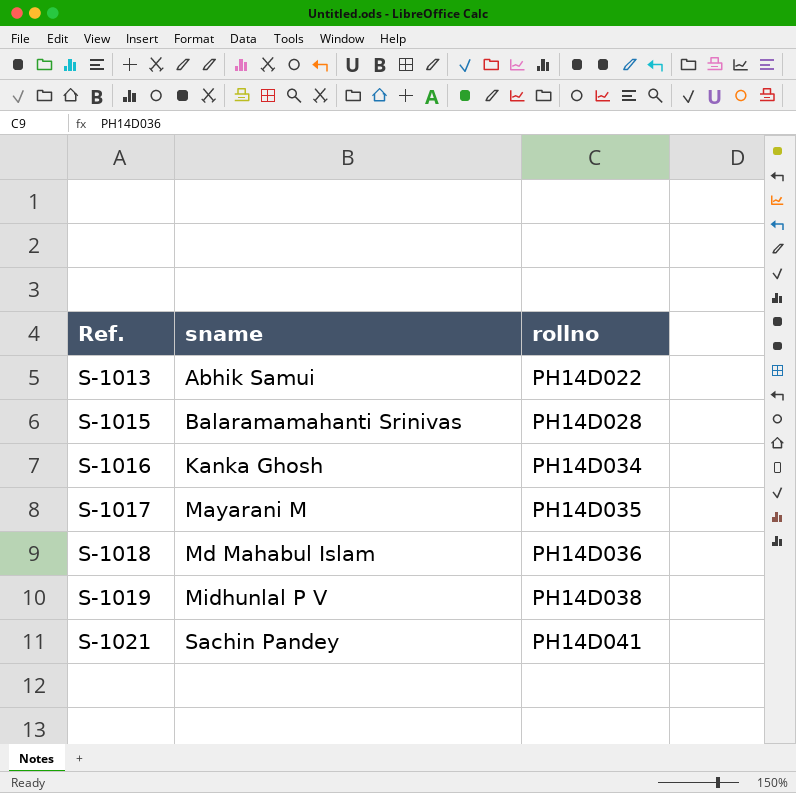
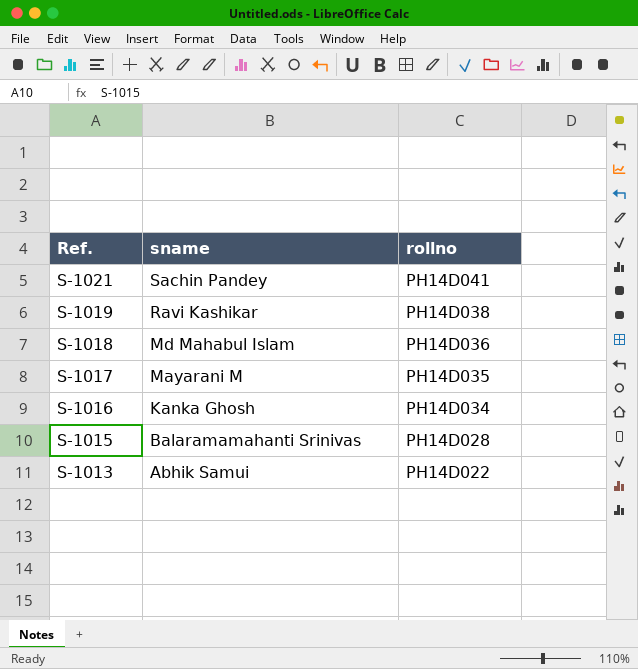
row order: Ref. ascending -> Ref. descending
S-1019 | sname: Midhunlal P V -> Ravi Kashikar

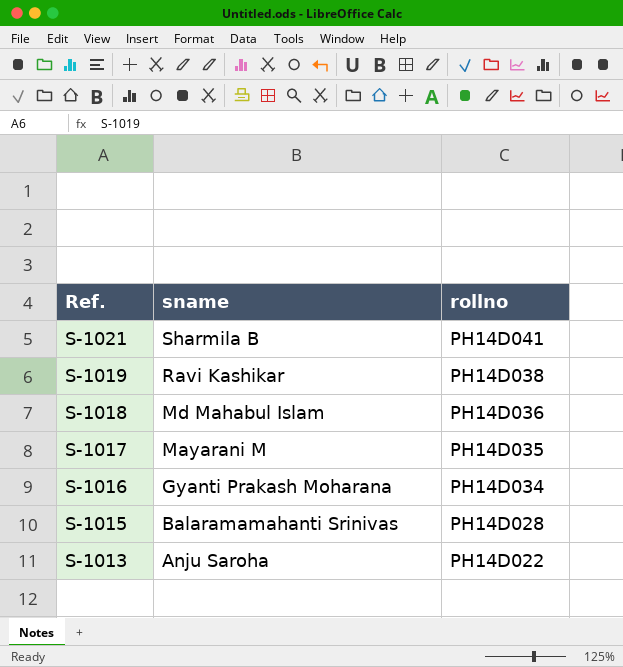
S-1021 | sname: Sachin Pandey -> Sharmila B
S-1016 | sname: Kanka Ghosh -> Gyanti Prakash Moharana
S-1013 | sname: Abhik Samui -> Anju Saroha

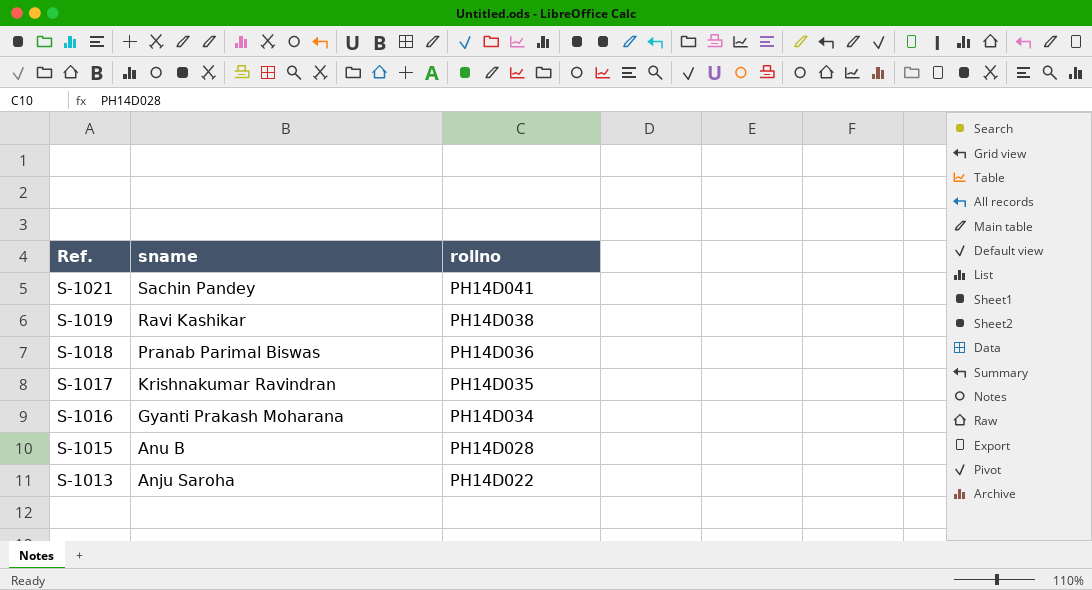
S-1021 | sname: Sharmila B -> Sachin Pandey
S-1018 | sname: Md Mahabul Islam -> Pranab Parimal Biswas
S-1017 | sname: Mayarani M -> Krishnakumar Ravindran
S-1015 | sname: Balaramamahanti Srinivas -> Anu B

